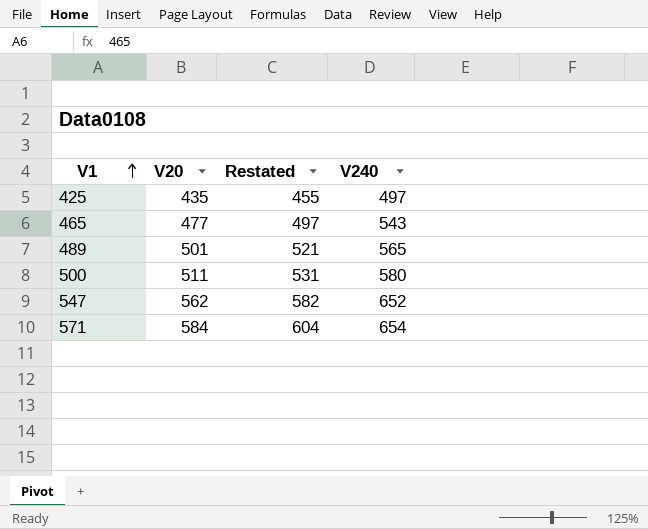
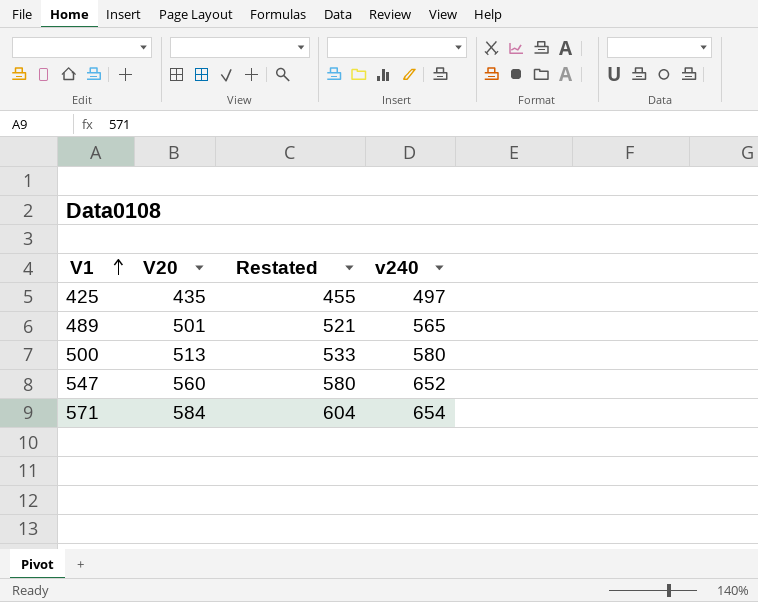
column name: V240 -> v240
row 465: 477 | 497 | 543 -> none
500 | V20: 511 -> 513
500 | Restated: 531 -> 533
547 | V20: 562 -> 560
547 | Restated: 582 -> 580

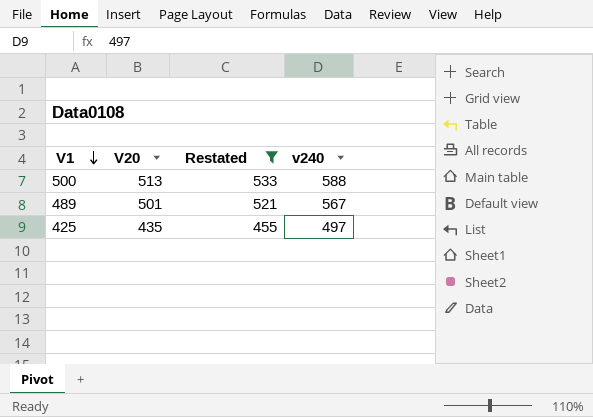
filter: none -> Restated <= 533
row order: V1 ascending -> V1 descending
500 | v240: 580 -> 588
489 | v240: 565 -> 567

